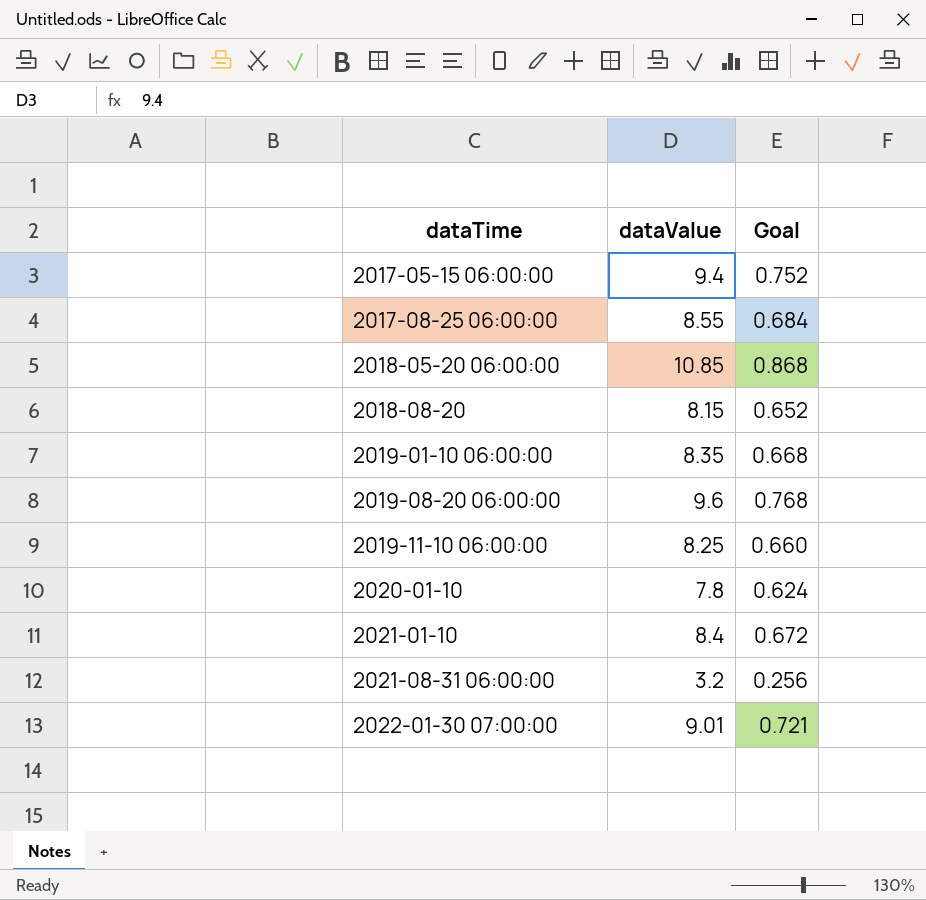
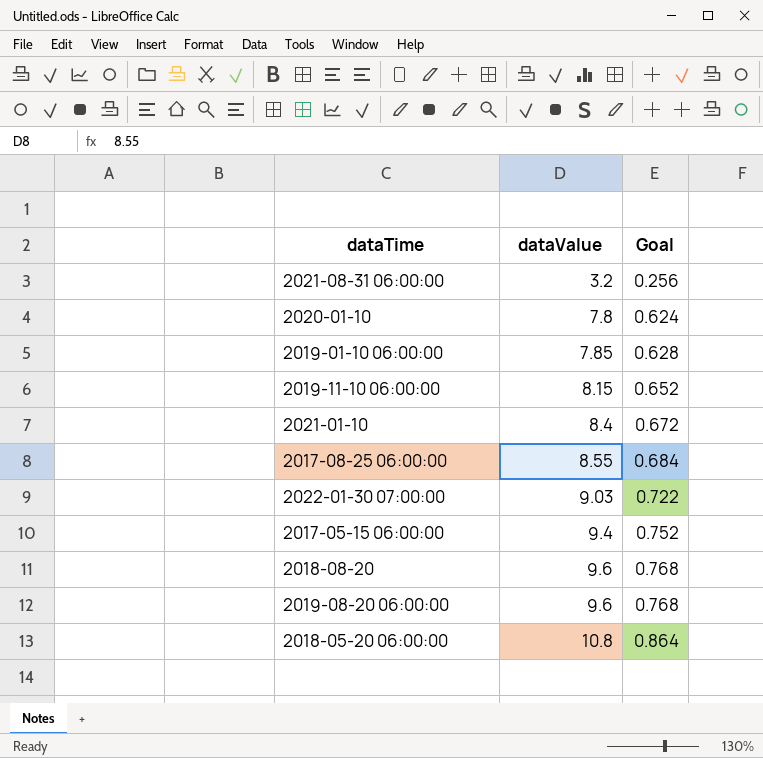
row order: dataTime ascending -> dataValue ascending
2019-01-10 06:00:00 | dataValue: 8.35 -> 7.85
2019-01-10 06:00:00 | Goal: 0.668 -> 0.628
2019-11-10 06:00:00 | dataValue: 8.25 -> 8.15
2019-11-10 06:00:00 | Goal: 0.660 -> 0.652
2022-01-30 07:00:00 | dataValue: 9.01 -> 9.03
2022-01-30 07:00:00 | Goal: 0.721 -> 0.722
2018-08-20 | dataValue: 8.15 -> 9.6
2018-08-20 | Goal: 0.652 -> 0.768
2018-05-20 06:00:00 | dataValue: 10.85 -> 10.8
2018-05-20 06:00:00 | Goal: 0.868 -> 0.864

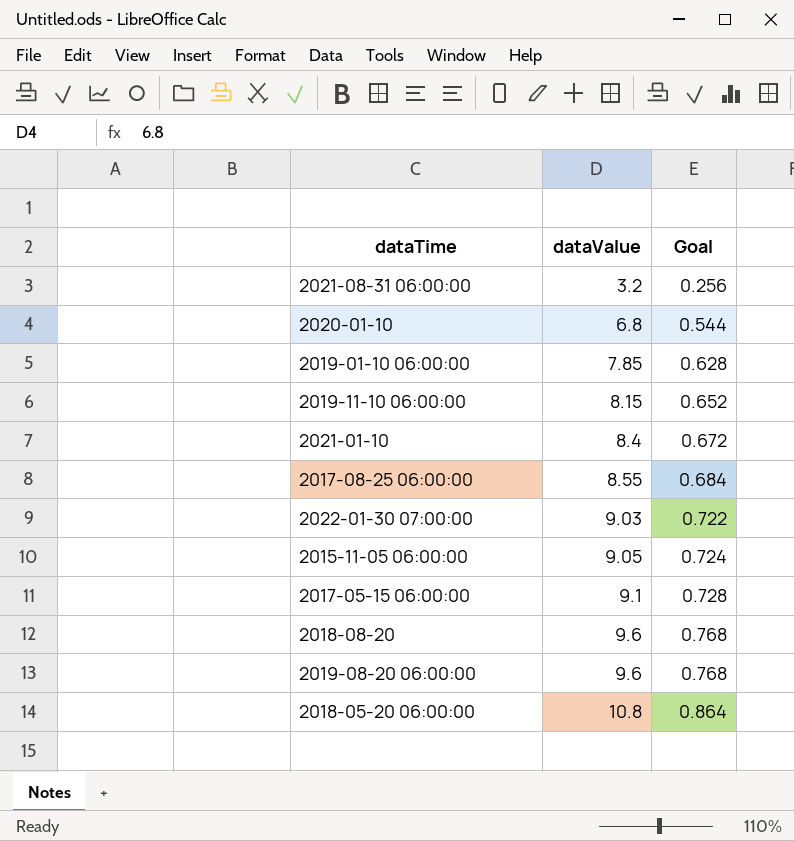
2020-01-10 | dataValue: 7.8 -> 6.8
2020-01-10 | Goal: 0.624 -> 0.544
row 2015-11-05 06:00:00: none -> 9.05 | 0.724
2017-05-15 06:00:00 | dataValue: 9.4 -> 9.1
2017-05-15 06:00:00 | Goal: 0.752 -> 0.728

